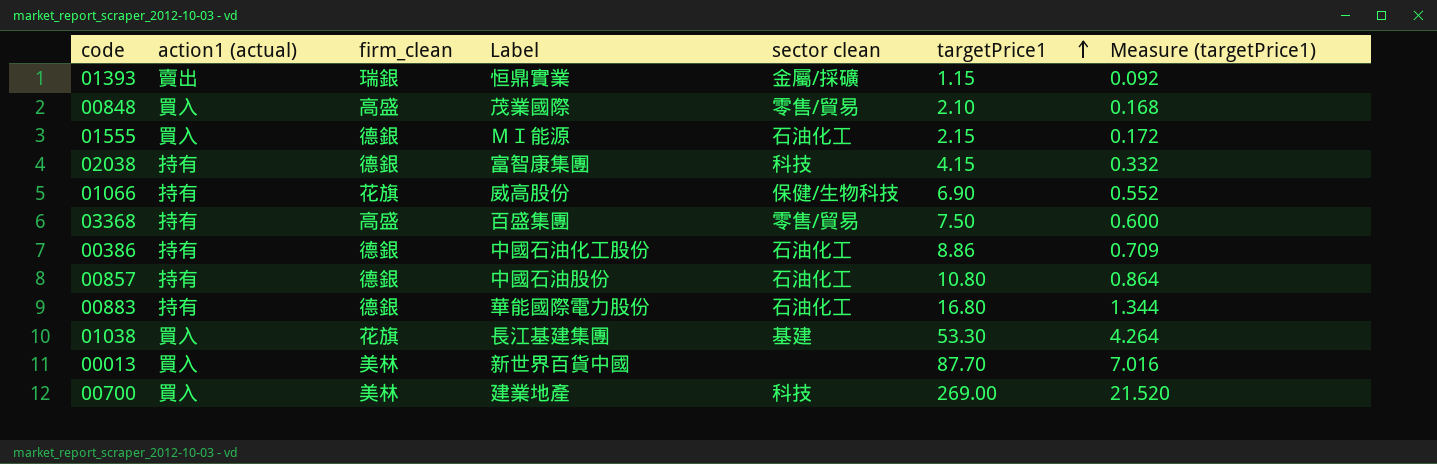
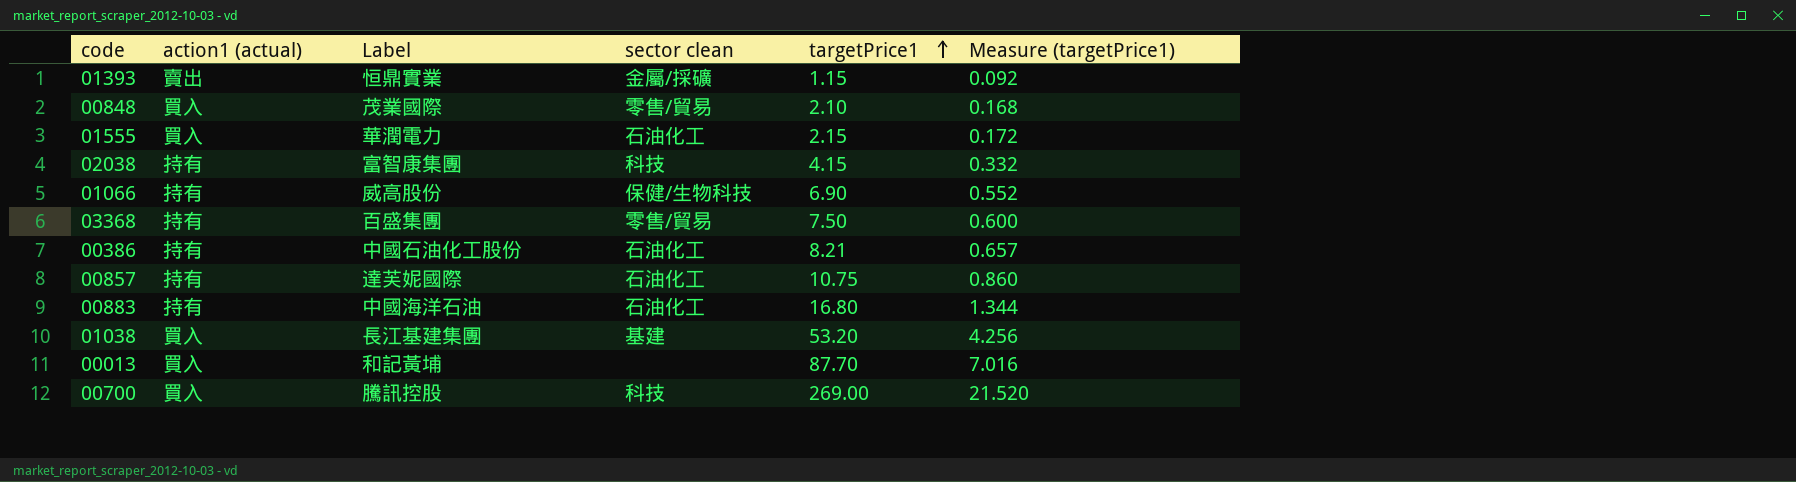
column firm_clean | position: 3 -> none
01555 | Label: ＭＩ能源 -> 華潤電力
00386 | targetPrice1: 8.86 -> 8.21
00386 | Measure (targetPrice1): 0.709 -> 0.657
00857 | Label: 中國石油股份 -> 達芙妮國際
00857 | targetPrice1: 10.80 -> 10.75
00857 | Measure (targetPrice1): 0.864 -> 0.860
00883 | Label: 華能國際電力股份 -> 中國海洋石油
01038 | targetPrice1: 53.30 -> 53.20
01038 | Measure (targetPrice1): 4.264 -> 4.256
00013 | Label: 新世界百貨中國 -> 和記黃埔
00700 | Label: 建業地產 -> 騰訊控股

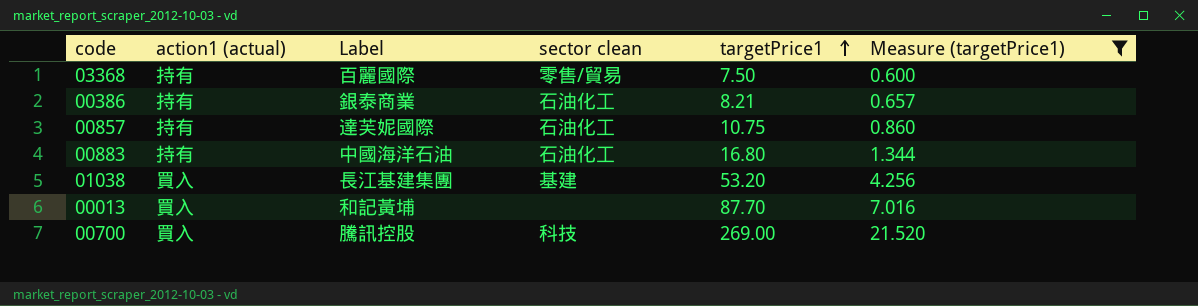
filter: none -> Measure (targetPrice1) >= 0.600
03368 | Label: 百盛集團 -> 百麗國際
00386 | Label: 中國石油化工股份 -> 銀泰商業

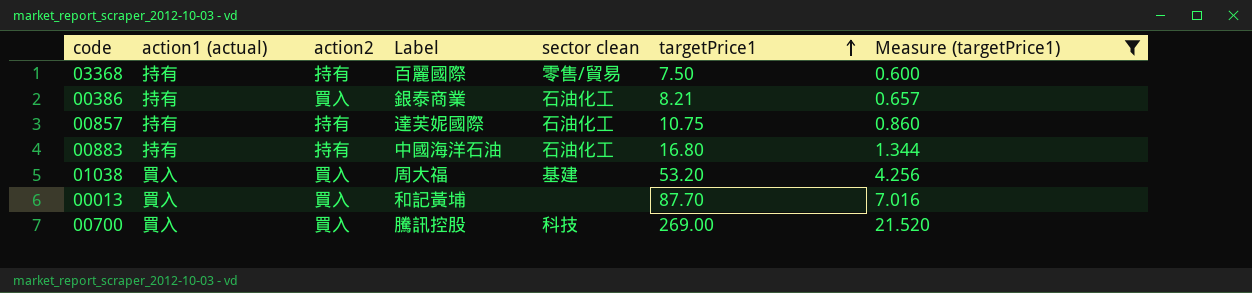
column action2 | position: none -> 3
01038 | Label: 長江基建集團 -> 周大福

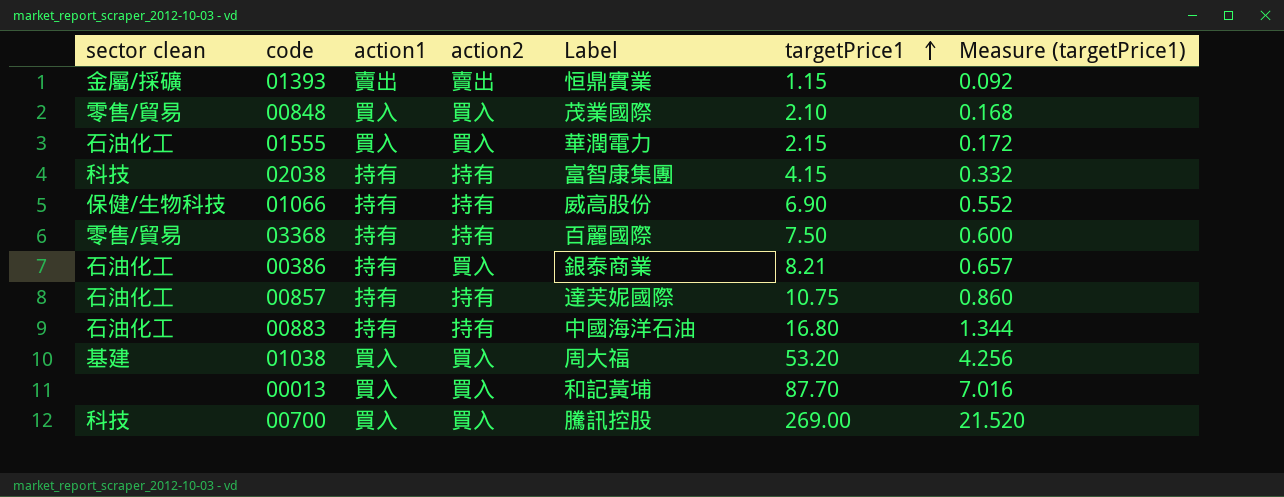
filter: Measure (targetPrice1) >= 0.600 -> none
column sector clean | position: 5 -> 1
column name: action1 (actual) -> action1

